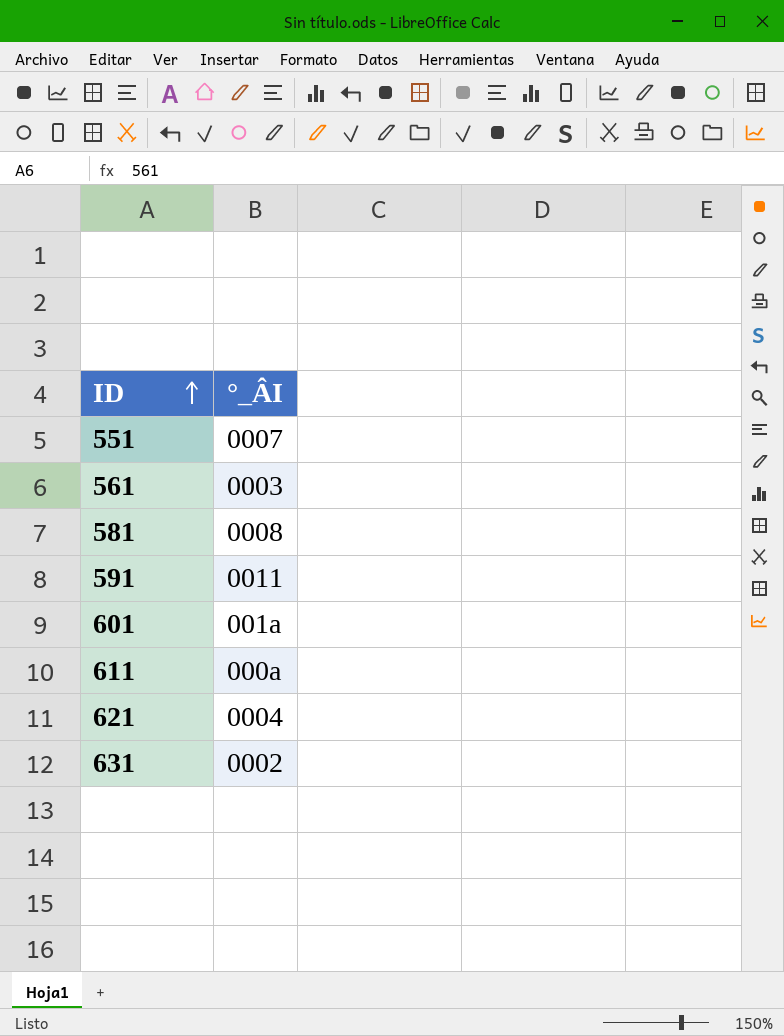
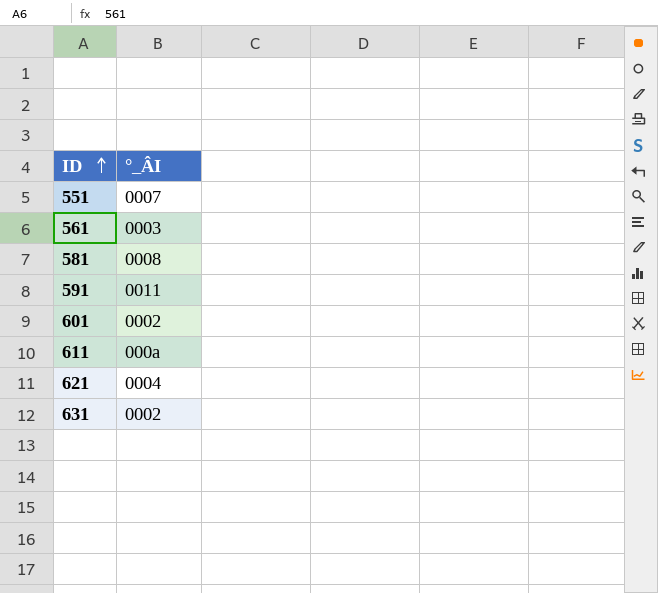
601 | °_ÂI: 001a -> 0002

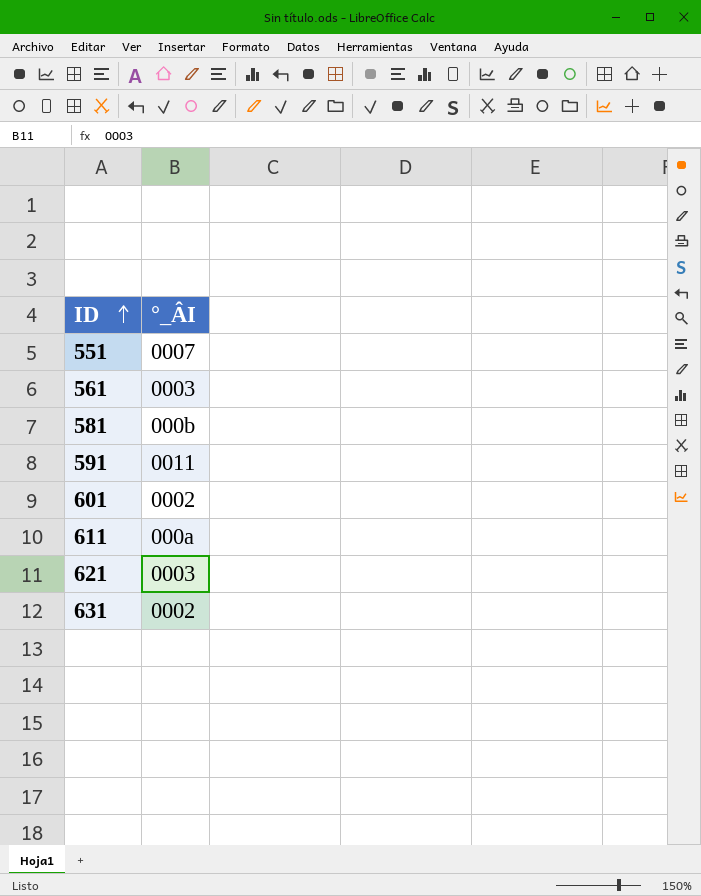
581 | °_ÂI: 0008 -> 000b
621 | °_ÂI: 0004 -> 0003

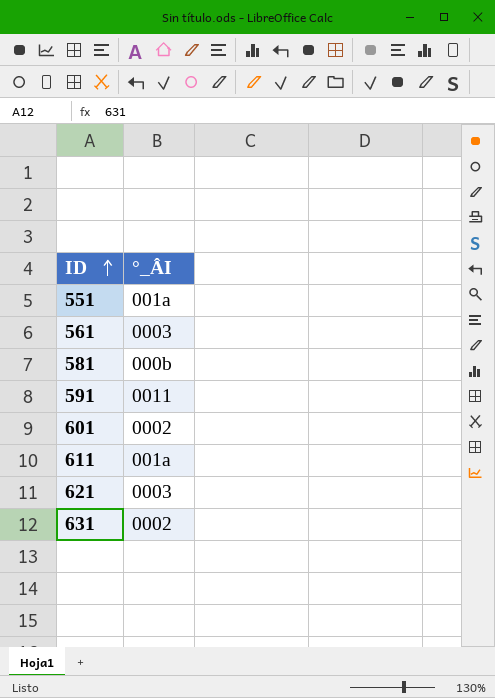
551 | °_ÂI: 0007 -> 001a
611 | °_ÂI: 000a -> 001a

